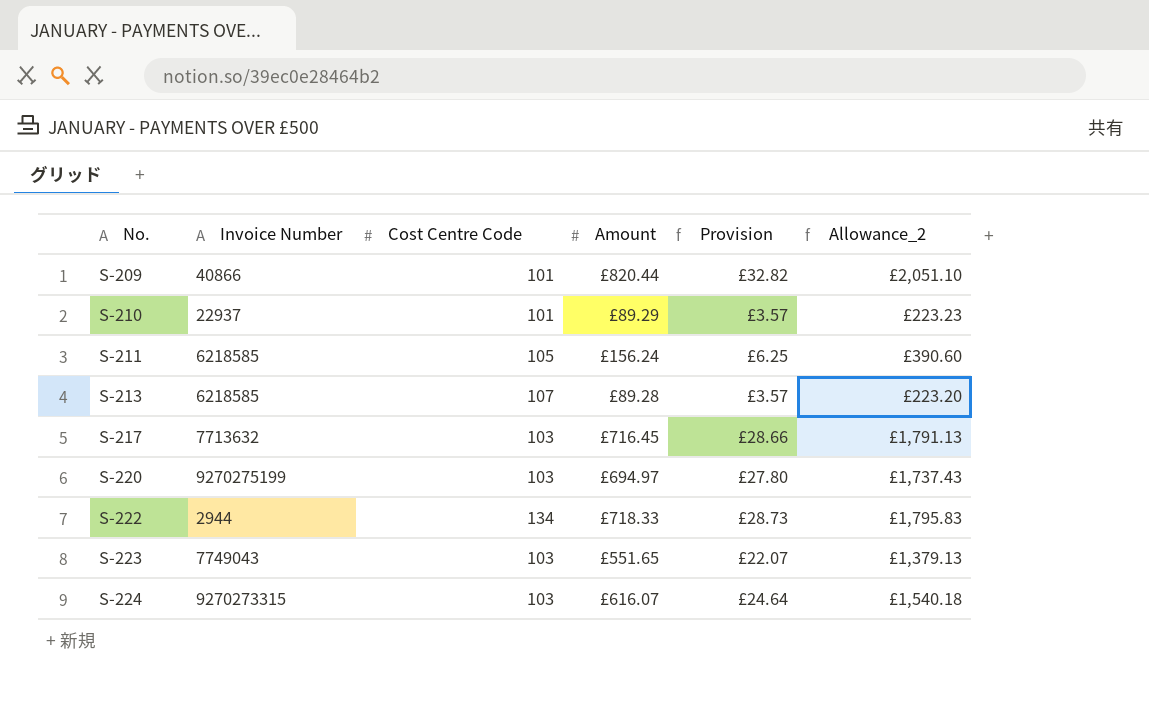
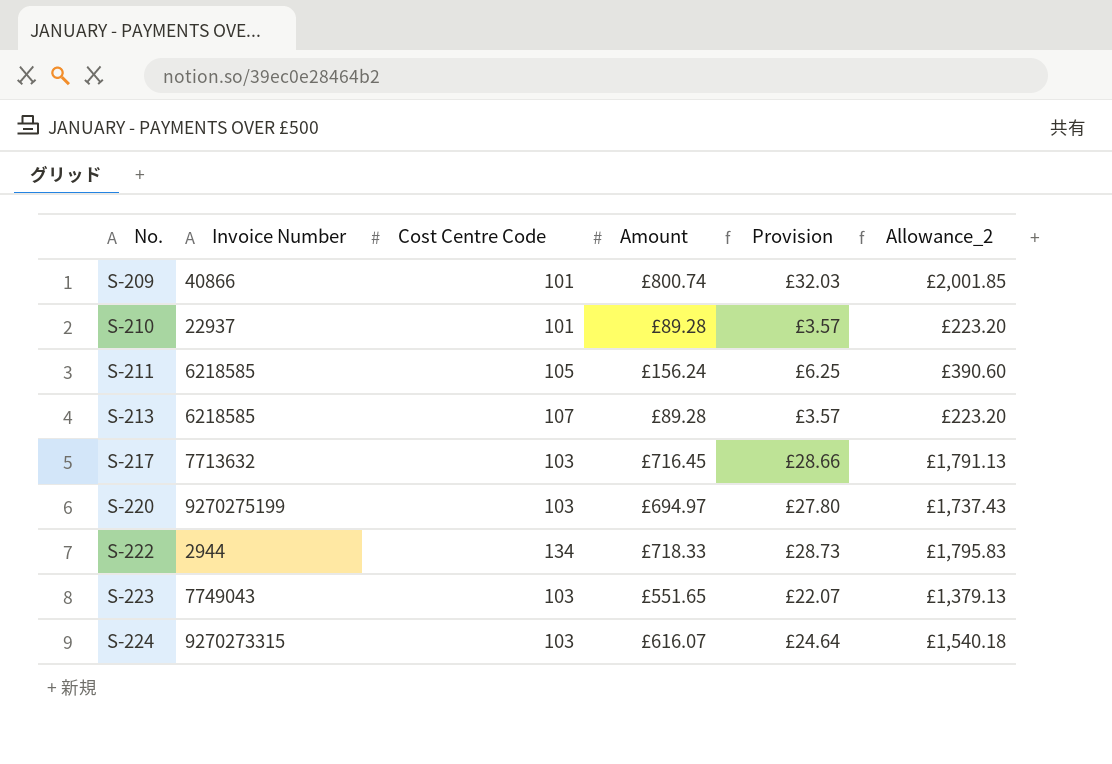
S-209 | Amount: £820.44 -> £800.74
S-209 | Provision: £32.82 -> £32.03
S-209 | Allowance_2: £2,051.10 -> £2,001.85
S-210 | Amount: £89.29 -> £89.28
S-210 | Allowance_2: £223.23 -> £223.20

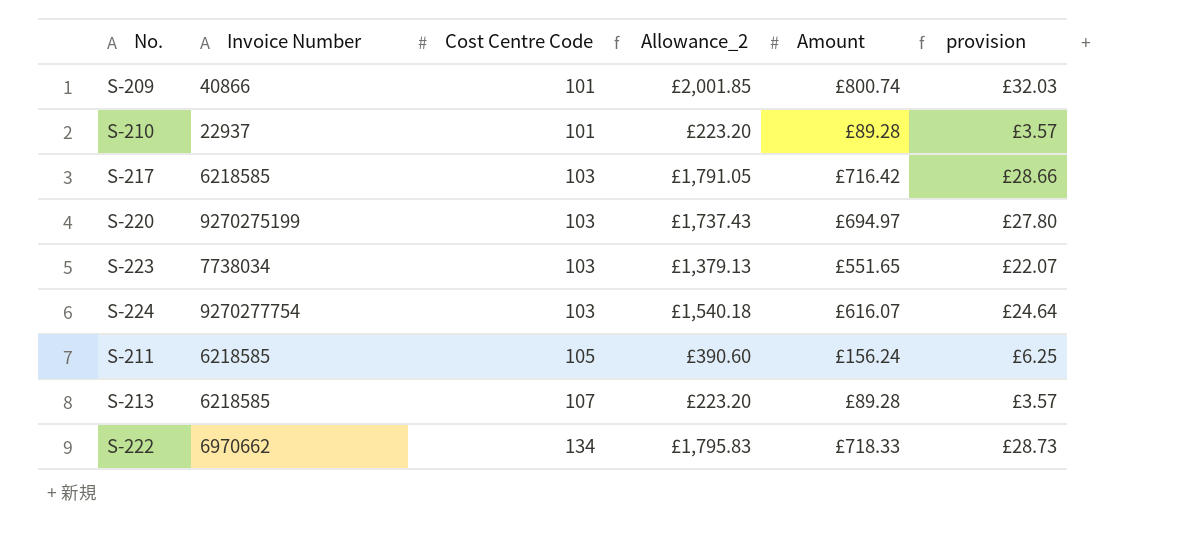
row order: No. ascending -> Cost Centre Code ascending
column Allowance_2 | position: 6 -> 4
column name: Provision -> provision
S-217 | Invoice Number: 7713632 -> 6218585
S-217 | Allowance_2: £1,791.13 -> £1,791.05
S-217 | Amount: £716.45 -> £716.42
S-223 | Invoice Number: 7749043 -> 7738034
S-224 | Invoice Number: 9270273315 -> 9270277754
S-222 | Invoice Number: 2944 -> 6970662

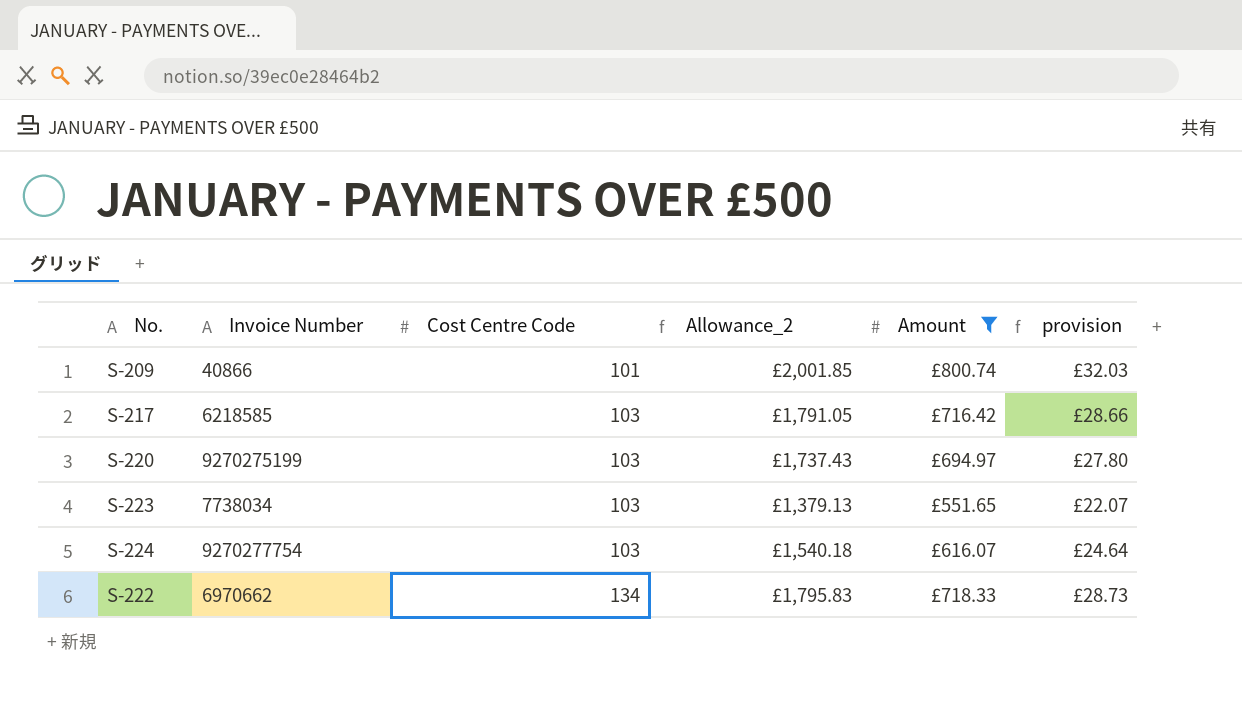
filter: none -> Amount >= £551.65

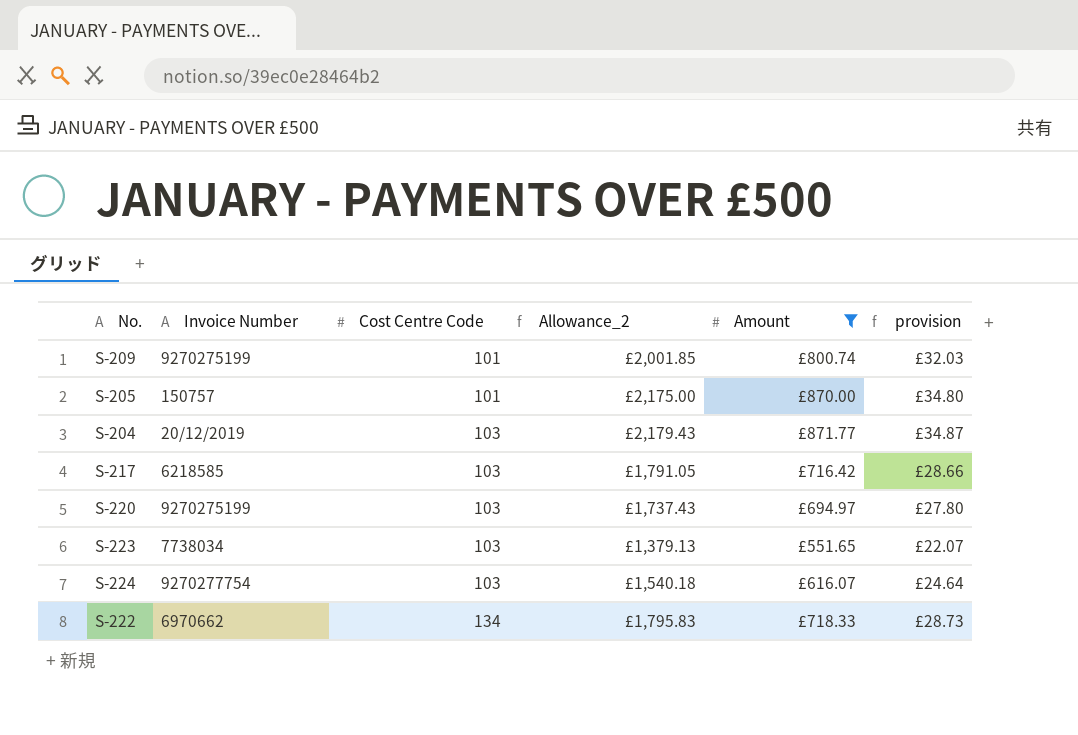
S-209 | Invoice Number: 40866 -> 9270275199
row S-205: none -> 150757 | 101 | £2,175.00 | £870.00 | £34.80
row S-204: none -> 20/12/2019 | 103 | £2,179.43 | £871.77 | £34.87

